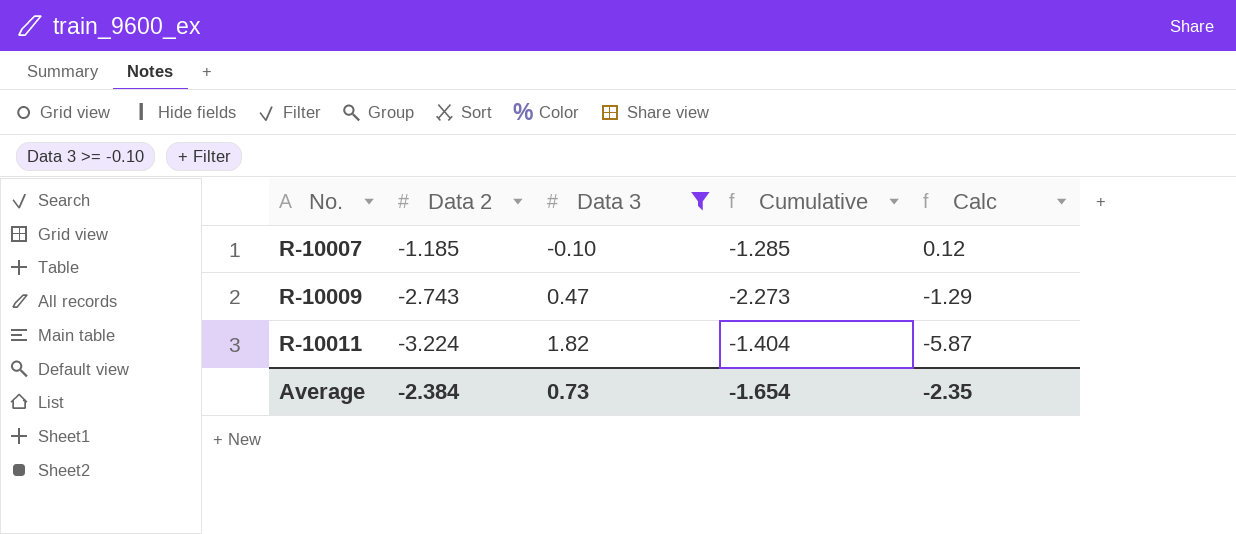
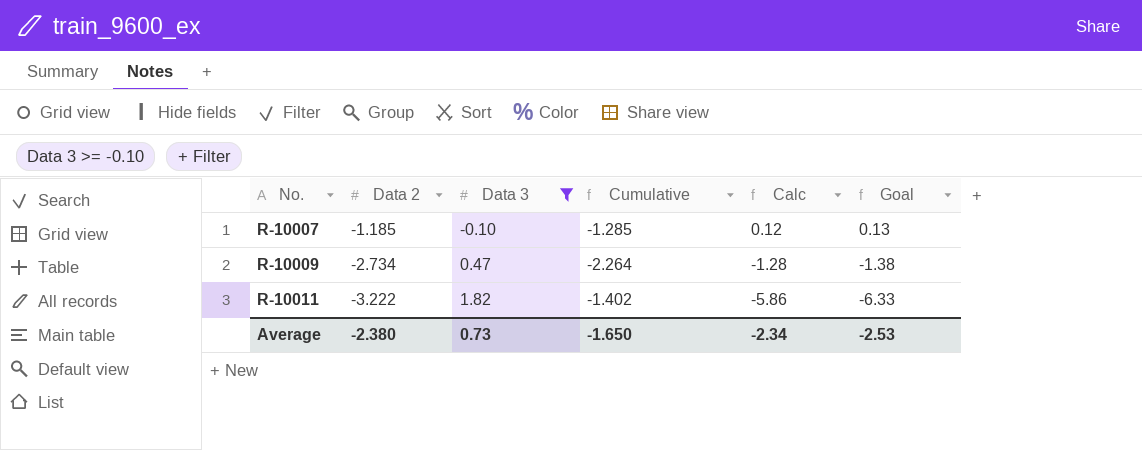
column Goal | formula: none -> [Calc] * 1.08
R-10009 | Data 2: -2.743 -> -2.734
R-10009 | Cumulative: -2.273 -> -2.264
R-10009 | Calc: -1.29 -> -1.28
R-10011 | Data 2: -3.224 -> -3.222
R-10011 | Cumulative: -1.404 -> -1.402
R-10011 | Calc: -5.87 -> -5.86
Average | Data 2: -2.384 -> -2.380
Average | Cumulative: -1.654 -> -1.650
Average | Calc: -2.35 -> -2.34

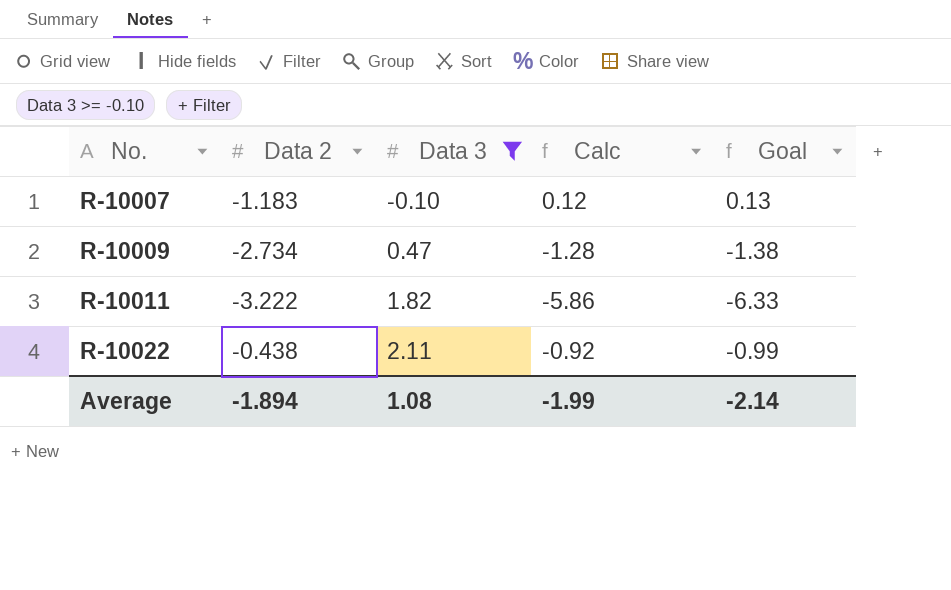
column Cumulative | formula: [Data 2] + [Data 3] -> none
R-10007 | Data 2: -1.185 -> -1.183
row R-10022: none -> -0.438 | 2.11 | -0.92 | -0.99
Average | Data 2: -2.380 -> -1.894
Average | Data 3: 0.73 -> 1.08
Average | Calc: -2.34 -> -1.99
Average | Goal: -2.53 -> -2.14

